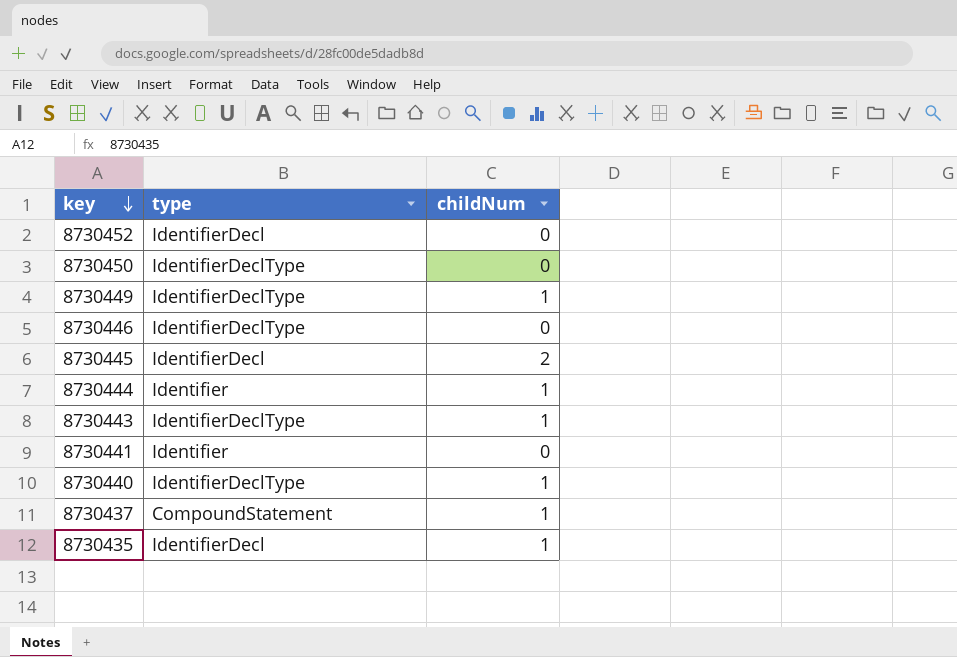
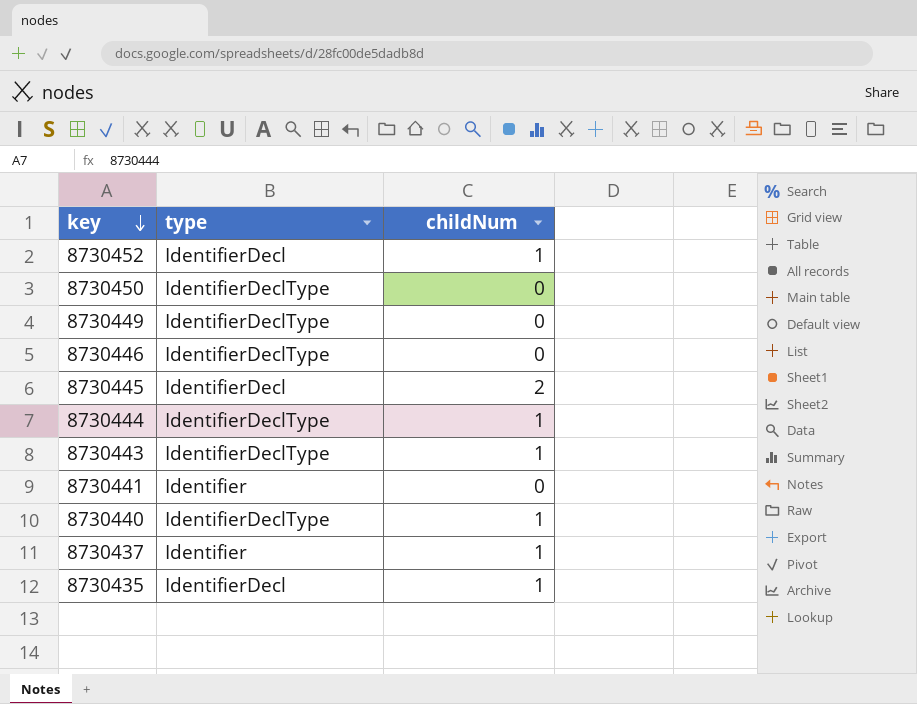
8730452 | childNum: 0 -> 1
8730449 | childNum: 1 -> 0
8730444 | type: Identifier -> IdentifierDeclType
8730437 | type: CompoundStatement -> Identifier

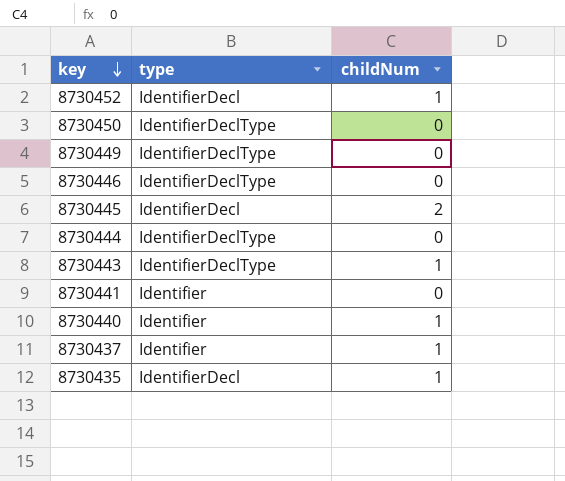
8730444 | childNum: 1 -> 0
8730440 | type: IdentifierDeclType -> Identifier

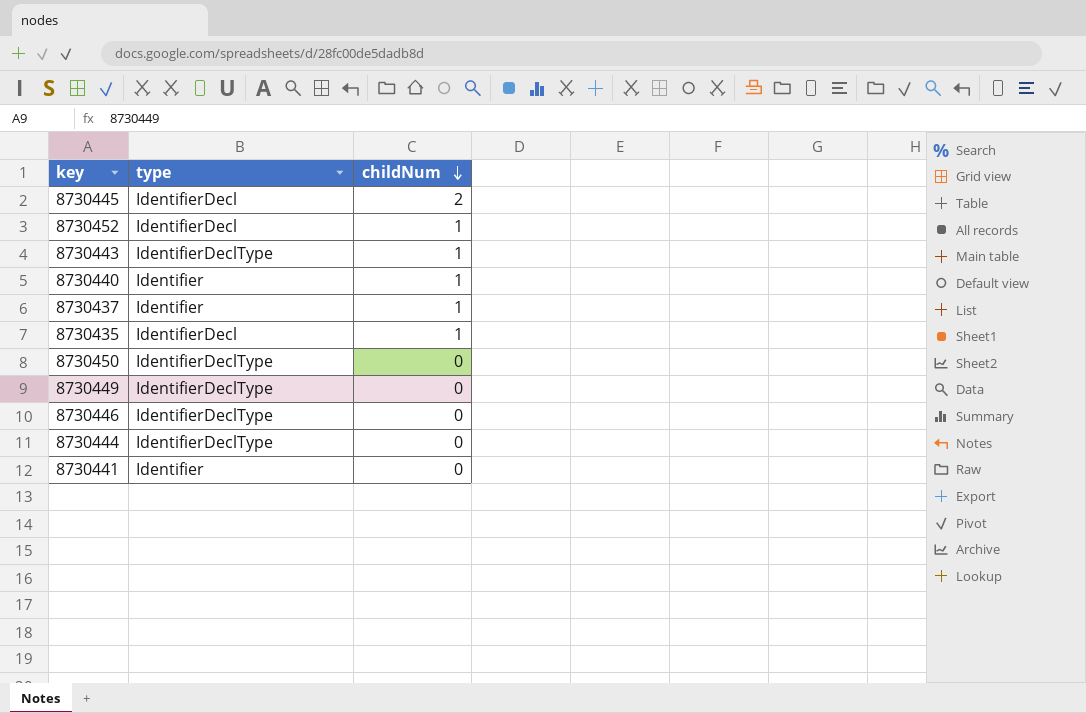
row order: key descending -> childNum descending

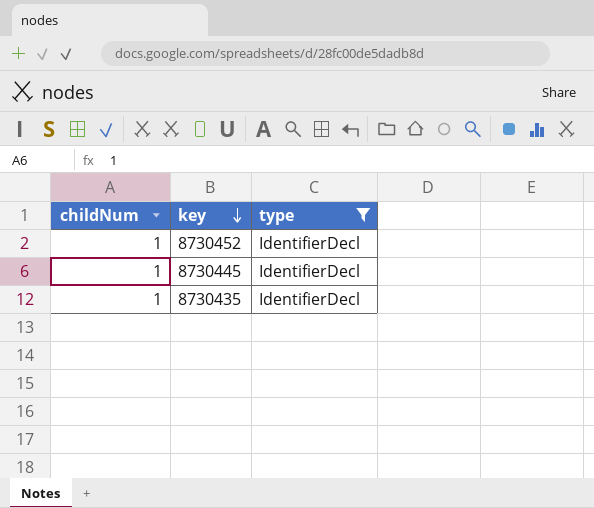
filter: none -> type = IdentifierDecl
row order: childNum descending -> key descending
column childNum | position: 3 -> 1
8730445 | childNum: 2 -> 1

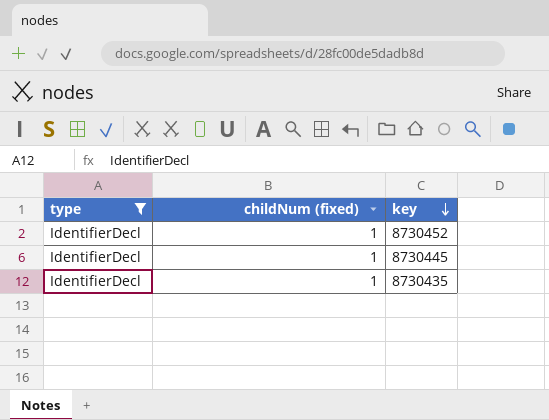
column type | position: 3 -> 1
column name: childNum -> childNum (fixed)

